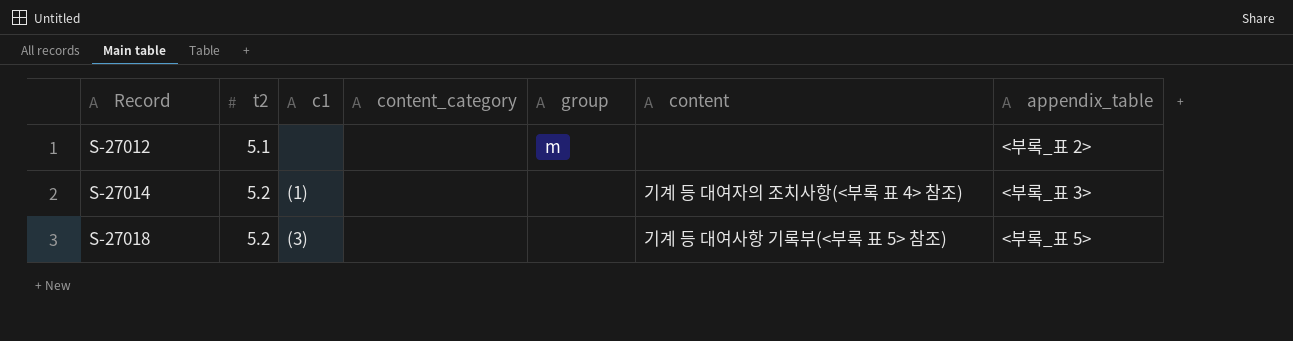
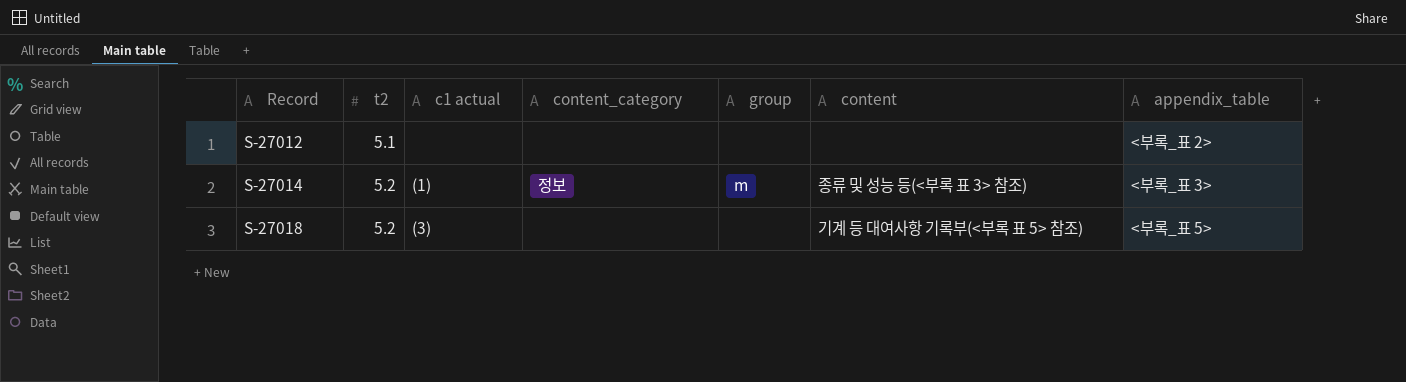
column name: c1 -> c1 actual
S-27012 | group: m -> none
S-27014 | content_category: none -> 정보
S-27014 | group: none -> m
S-27014 | content: 기계 등 대여자의 조치사항(<부록 표 4> 참조) -> 종류 및 성능 등(<부록 표 3> 참조)

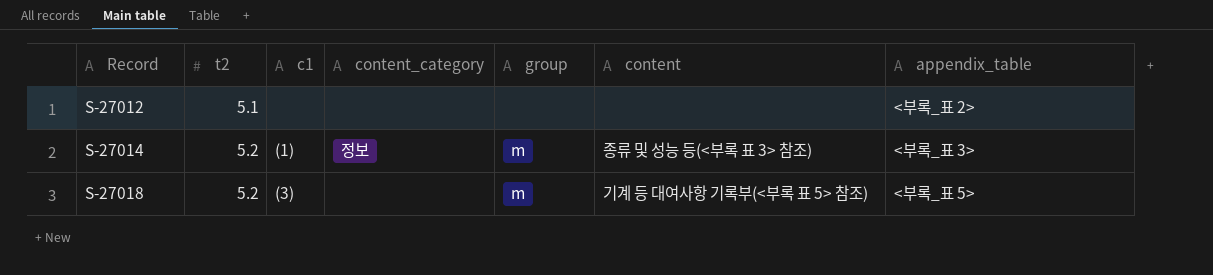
column name: c1 actual -> c1
S-27018 | group: none -> m

